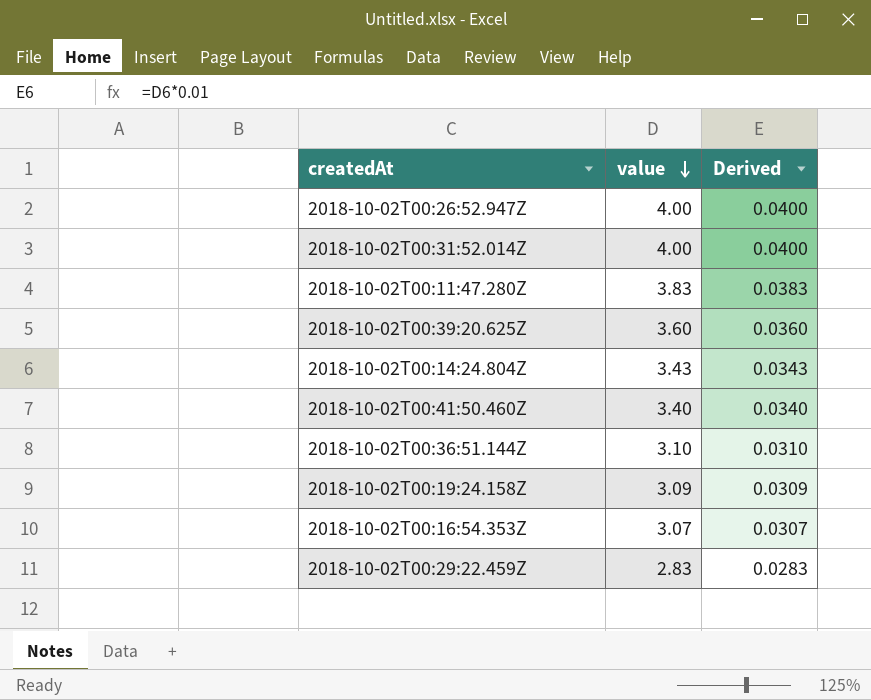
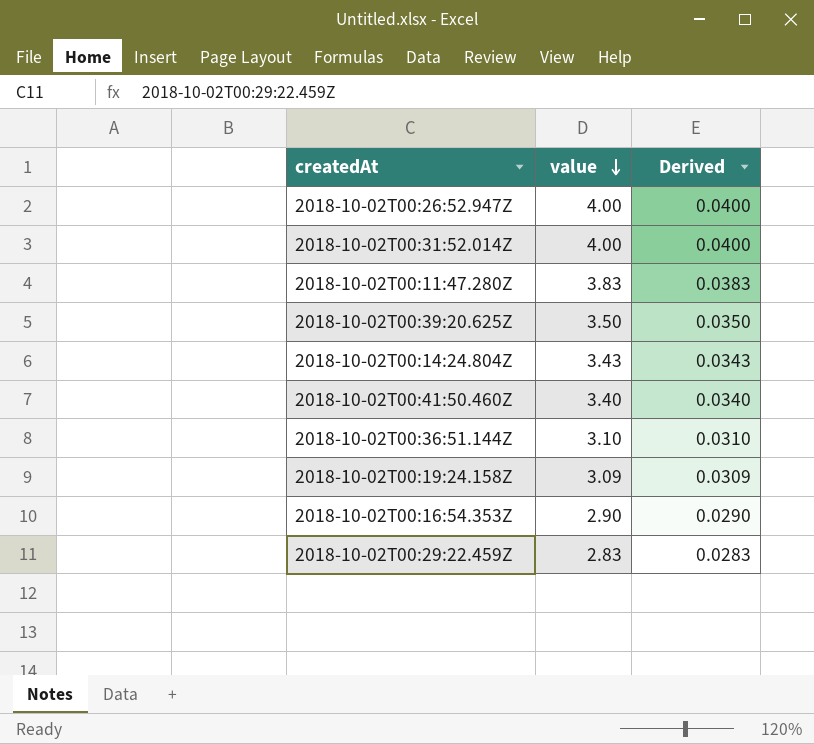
2018-10-02T00:39:20.625Z | value: 3.60 -> 3.50
2018-10-02T00:39:20.625Z | Derived: 0.0360 -> 0.0350
2018-10-02T00:16:54.353Z | value: 3.07 -> 2.90
2018-10-02T00:16:54.353Z | Derived: 0.0307 -> 0.0290

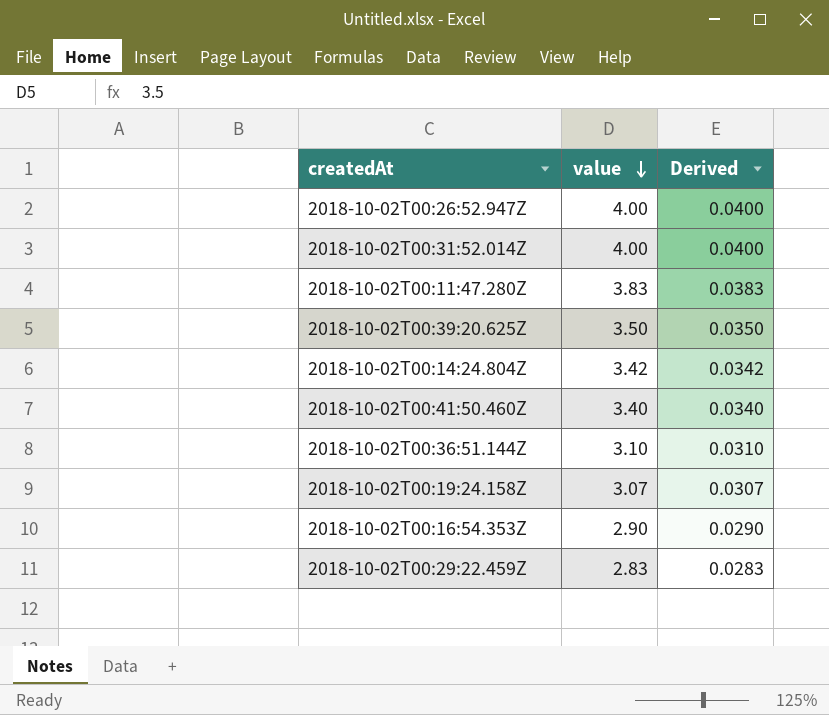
2018-10-02T00:14:24.804Z | value: 3.43 -> 3.42
2018-10-02T00:14:24.804Z | Derived: 0.0343 -> 0.0342
2018-10-02T00:19:24.158Z | value: 3.09 -> 3.07
2018-10-02T00:19:24.158Z | Derived: 0.0309 -> 0.0307

